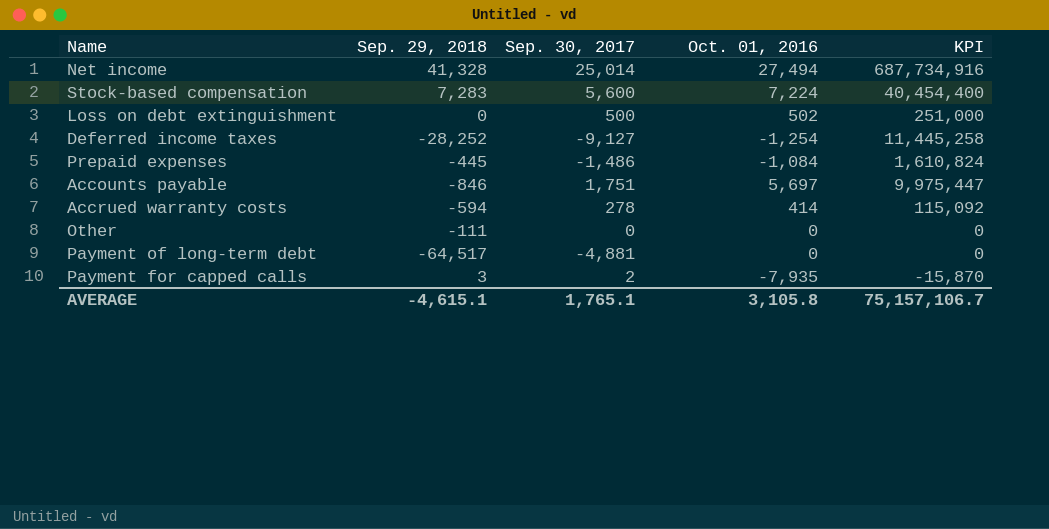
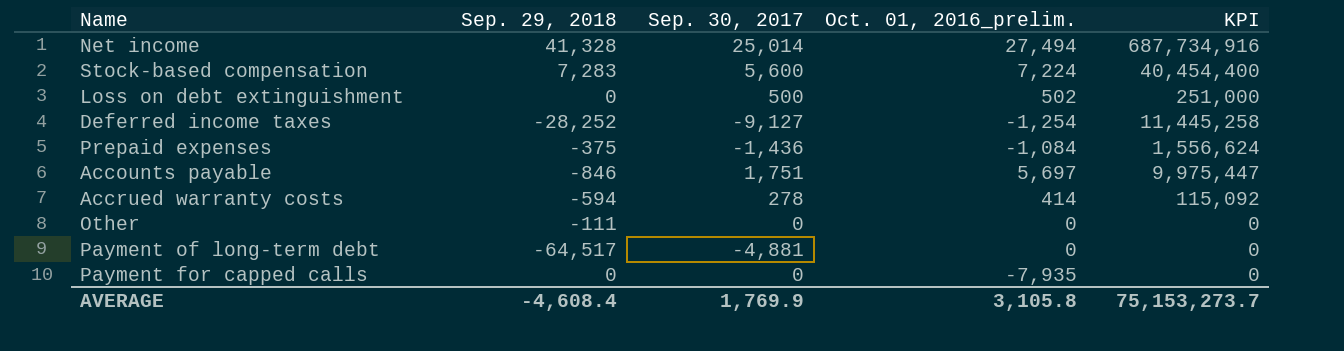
column name: Oct. 01, 2016 -> Oct. 01, 2016_prelim.
Prepaid expenses | Sep. 29, 2018: -445 -> -375
Prepaid expenses | Sep. 30, 2017: -1,486 -> -1,436
Prepaid expenses | KPI: 1,610,824 -> 1,556,624
Payment for capped calls | Sep. 29, 2018: 3 -> 0
Payment for capped calls | Sep. 30, 2017: 2 -> 0
Payment for capped calls | KPI: -15,870 -> 0
AVERAGE | Sep. 29, 2018: -4,615.1 -> -4,608.4
AVERAGE | Sep. 30, 2017: 1,765.1 -> 1,769.9
AVERAGE | KPI: 75,157,106.7 -> 75,153,273.7

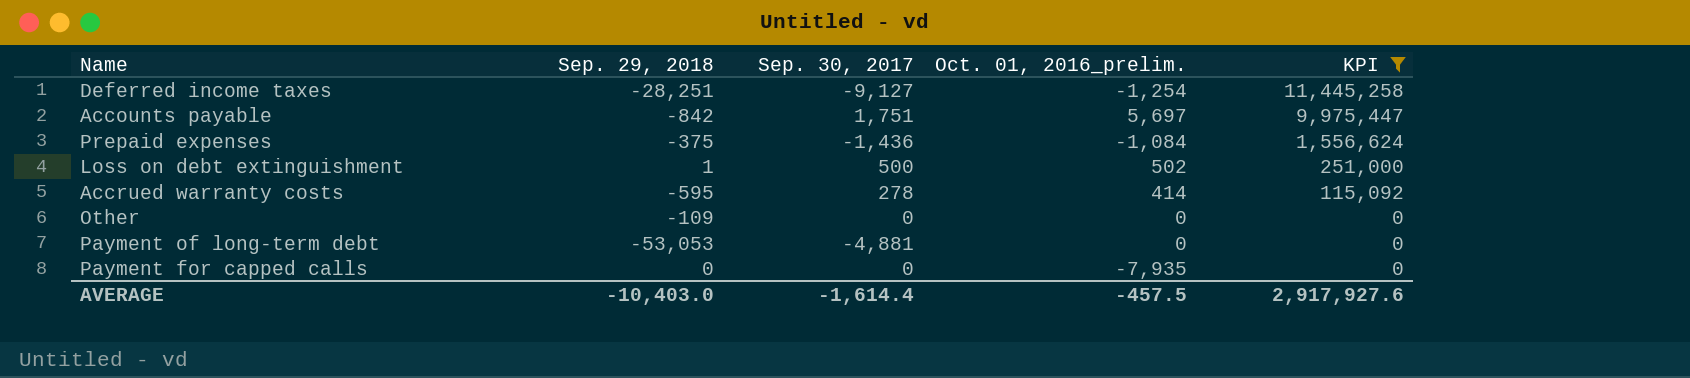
filter: none -> KPI <= 11,445,258
row order: none -> KPI descending
Deferred income taxes | Sep. 29, 2018: -28,252 -> -28,251
Accounts payable | Sep. 29, 2018: -846 -> -842
Loss on debt extinguishment | Sep. 29, 2018: 0 -> 1
Accrued warranty costs | Sep. 29, 2018: -594 -> -595
Other | Sep. 29, 2018: -111 -> -109
Payment of long-term debt | Sep. 29, 2018: -64,517 -> -53,053
AVERAGE | Sep. 29, 2018: -4,608.4 -> -10,403.0
AVERAGE | Sep. 30, 2017: 1,769.9 -> -1,614.4
AVERAGE | Oct. 01, 2016_prelim.: 3,105.8 -> -457.5
AVERAGE | KPI: 75,153,273.7 -> 2,917,927.6

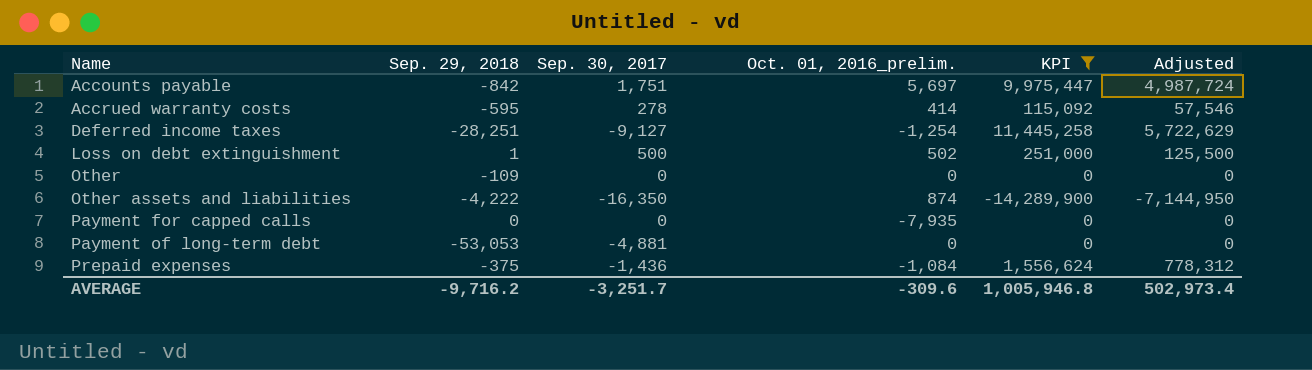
row order: KPI descending -> Name ascending
column Adjusted | formula: none -> [KPI] * 0.5
row Other assets and liabilities: none -> -4,222 | -16,350 | 874 | -14,289,900 | -7,144,950
AVERAGE | Sep. 29, 2018: -10,403.0 -> -9,716.2
AVERAGE | Sep. 30, 2017: -1,614.4 -> -3,251.7
AVERAGE | Oct. 01, 2016_prelim.: -457.5 -> -309.6
AVERAGE | KPI: 2,917,927.6 -> 1,005,946.8

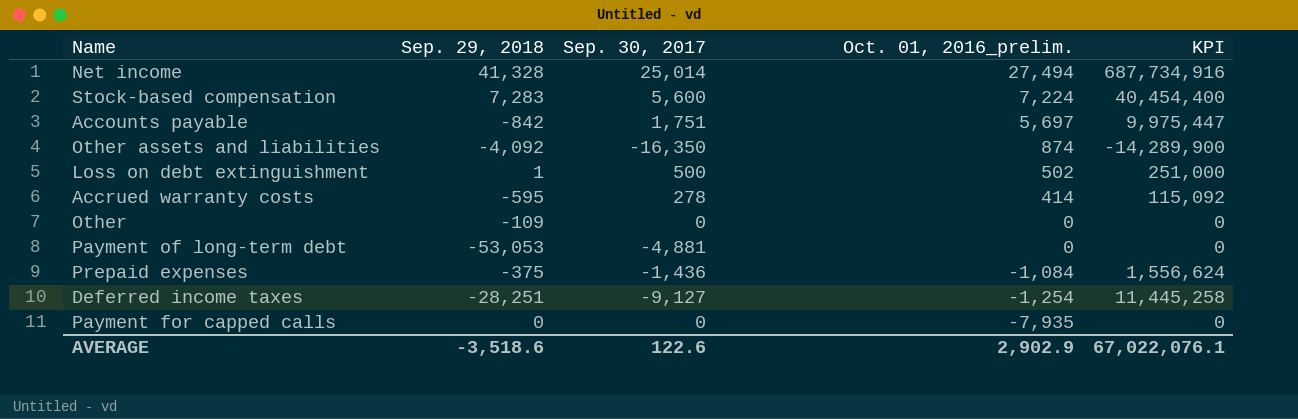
filter: KPI <= 11,445,258 -> none
row order: Name ascending -> Oct. 01, 2016_prelim. descending
column Adjusted | formula: [KPI] * 0.5 -> none
Other assets and liabilities | Sep. 29, 2018: -4,222 -> -4,092
AVERAGE | Sep. 29, 2018: -9,716.2 -> -3,518.6
AVERAGE | Sep. 30, 2017: -3,251.7 -> 122.6
AVERAGE | Oct. 01, 2016_prelim.: -309.6 -> 2,902.9
AVERAGE | KPI: 1,005,946.8 -> 67,022,076.1

